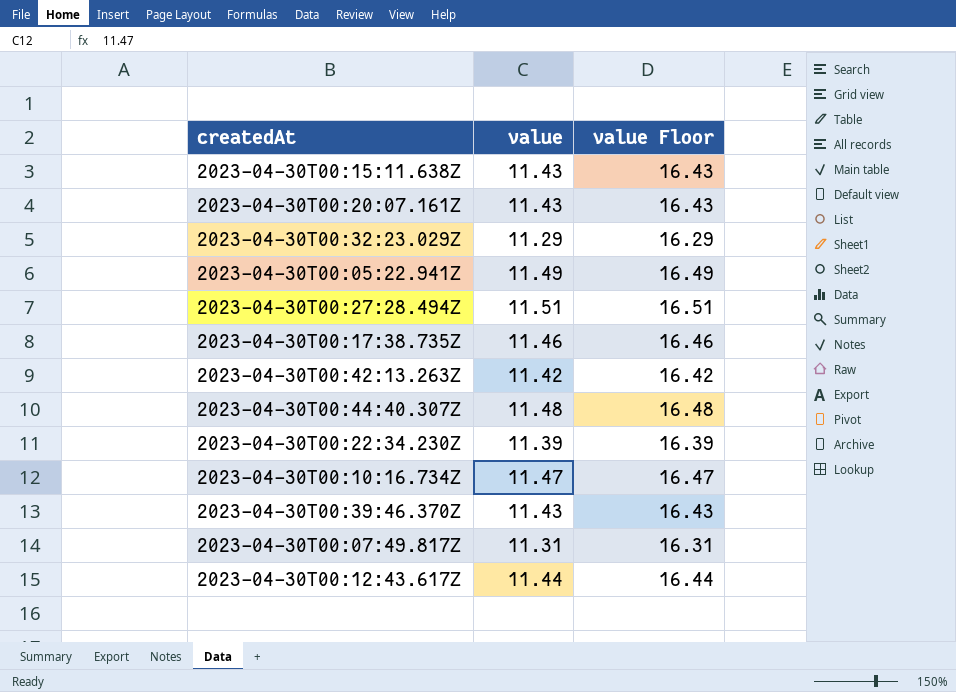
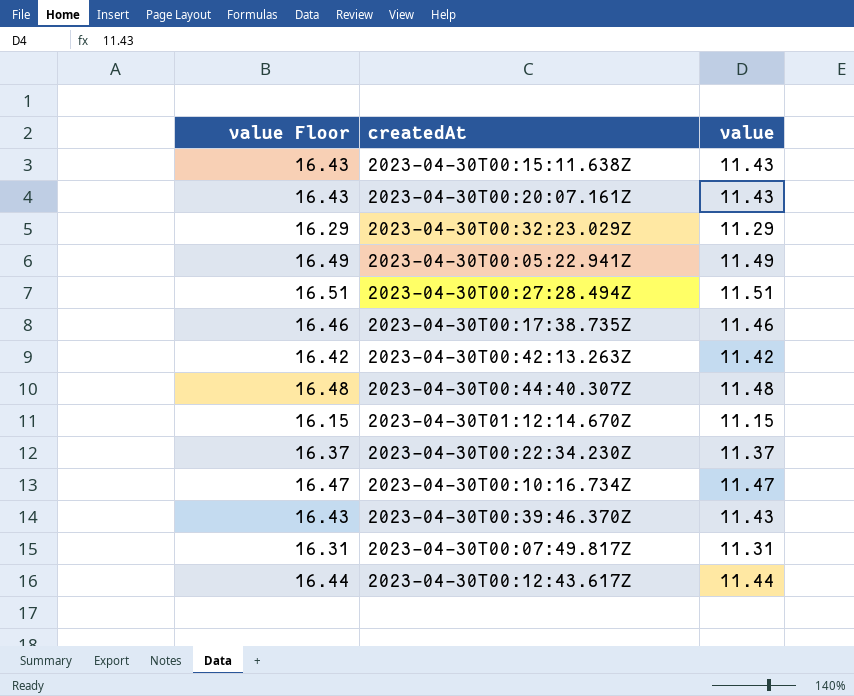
column value Floor | position: 3 -> 1
row 2023-04-30T01:12:14.670Z: none -> 16.15 | 11.15
2023-04-30T00:22:34.230Z | value Floor: 16.39 -> 16.37
2023-04-30T00:22:34.230Z | value: 11.39 -> 11.37

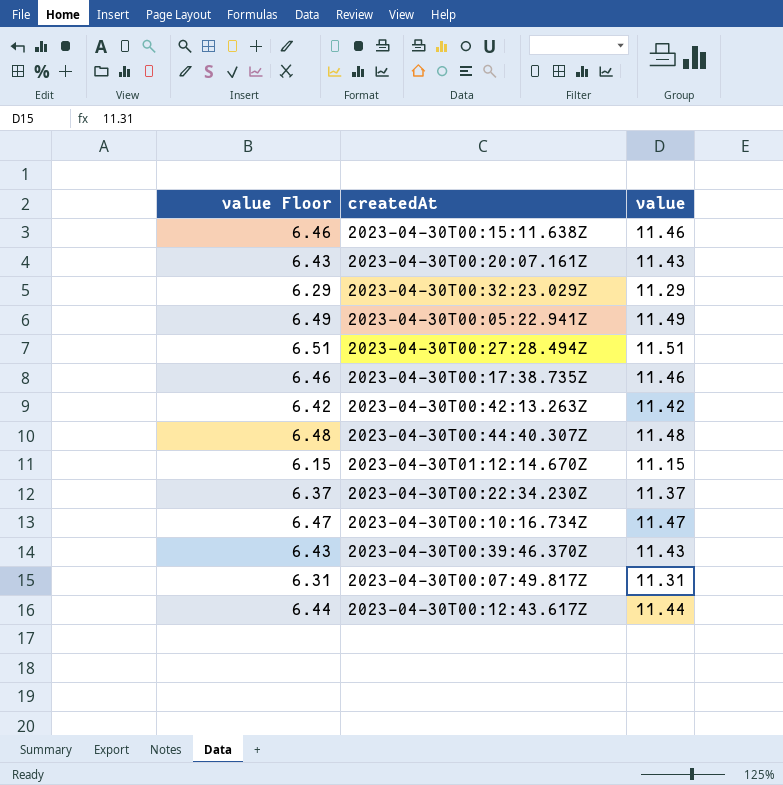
column value Floor | formula: [value] + 5 -> [value] - 5
2023-04-30T00:15:11.638Z | value: 11.43 -> 11.46

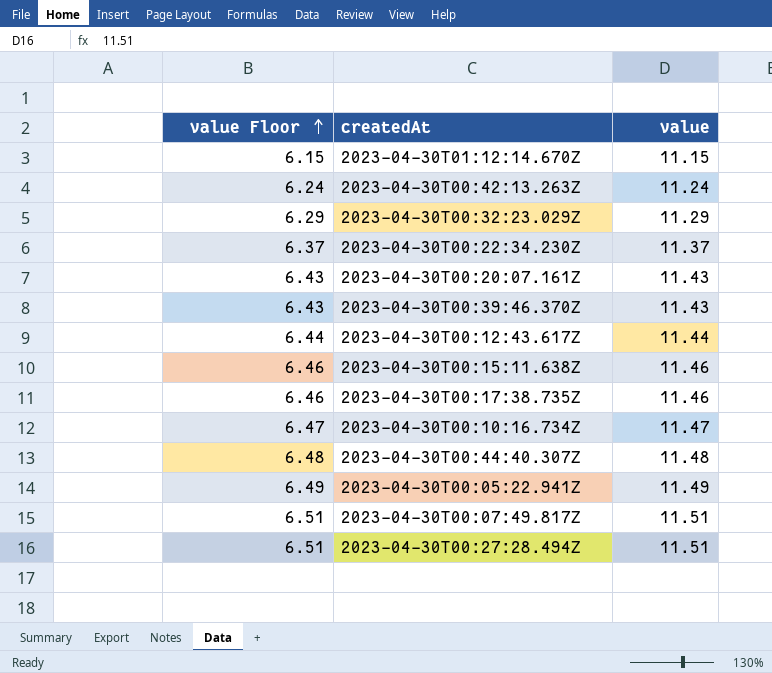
row order: none -> value Floor ascending
2023-04-30T00:42:13.263Z | value Floor: 6.42 -> 6.24
2023-04-30T00:42:13.263Z | value: 11.42 -> 11.24
2023-04-30T00:07:49.817Z | value Floor: 6.31 -> 6.51
2023-04-30T00:07:49.817Z | value: 11.31 -> 11.51

